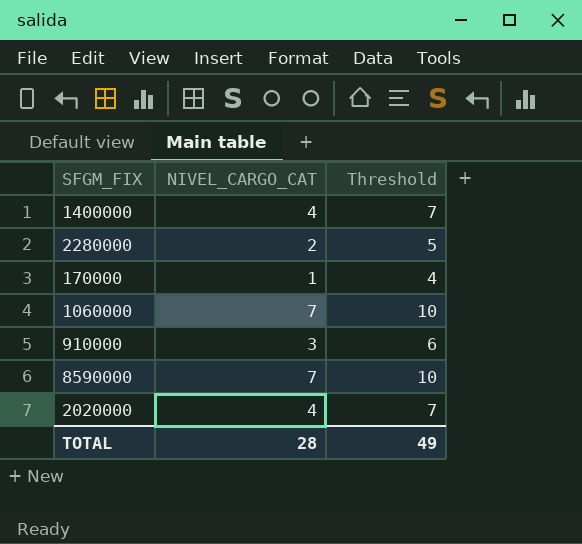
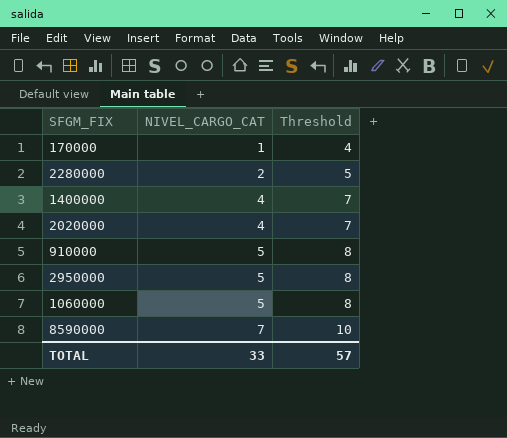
row order: none -> NIVEL_CARGO_CAT ascending
910000 | NIVEL_CARGO_CAT: 3 -> 5
910000 | Threshold: 6 -> 8
row 2950000: none -> 5 | 8
1060000 | NIVEL_CARGO_CAT: 7 -> 5
1060000 | Threshold: 10 -> 8
TOTAL | NIVEL_CARGO_CAT: 28 -> 33
TOTAL | Threshold: 49 -> 57

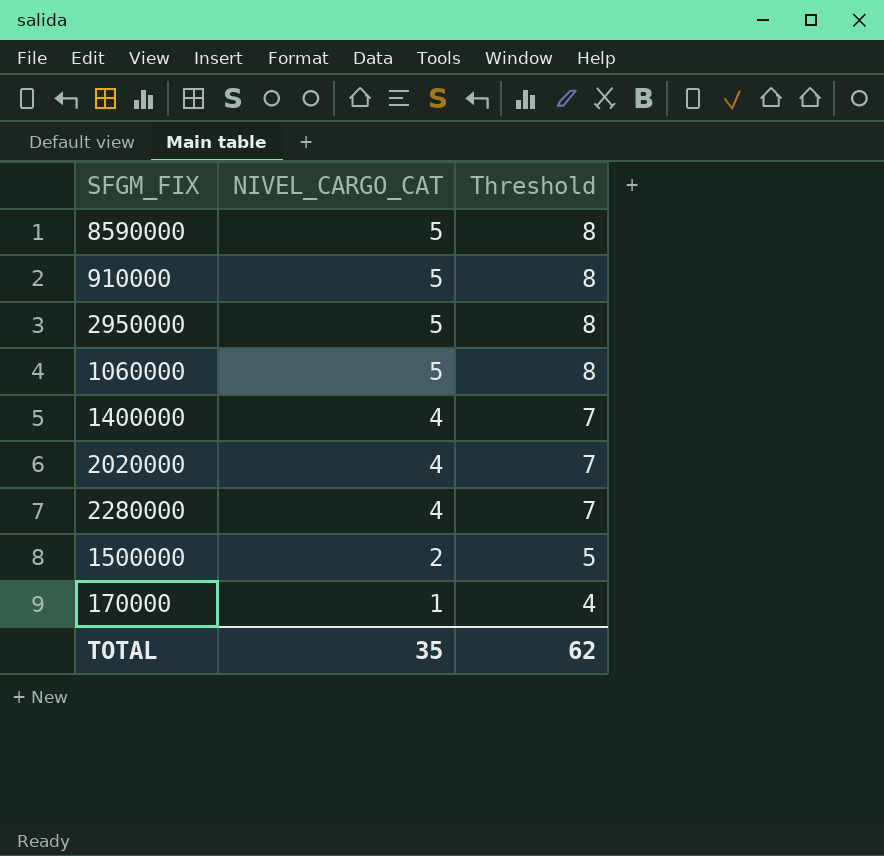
row order: NIVEL_CARGO_CAT ascending -> NIVEL_CARGO_CAT descending
8590000 | NIVEL_CARGO_CAT: 7 -> 5
8590000 | Threshold: 10 -> 8
2280000 | NIVEL_CARGO_CAT: 2 -> 4
2280000 | Threshold: 5 -> 7
row 1500000: none -> 2 | 5
TOTAL | NIVEL_CARGO_CAT: 33 -> 35
TOTAL | Threshold: 57 -> 62

